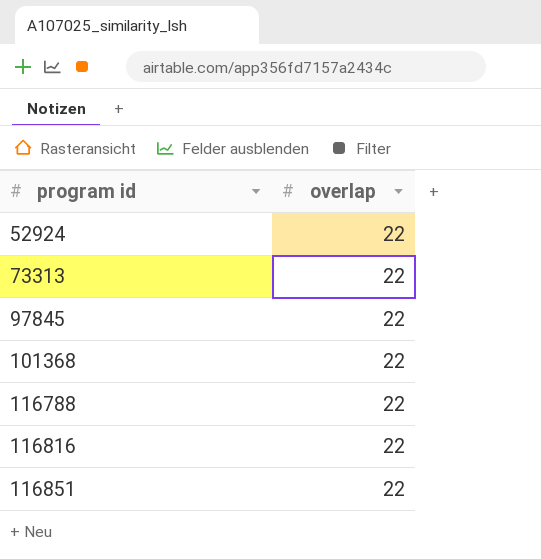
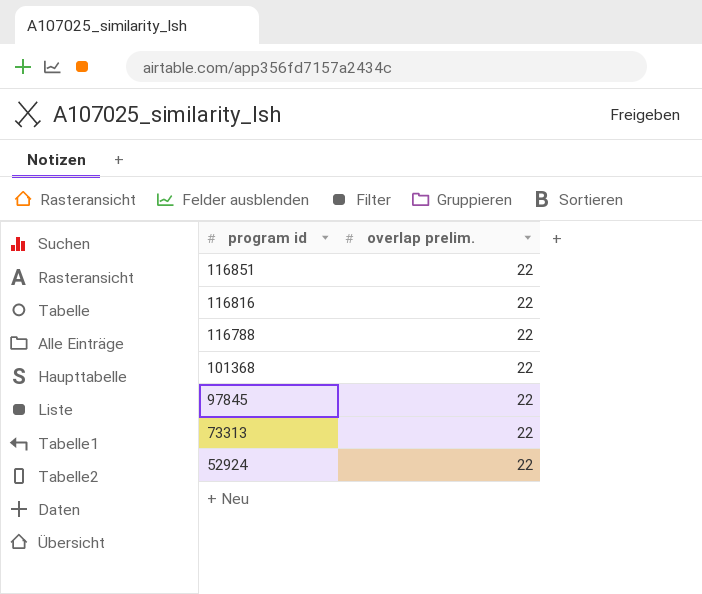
row order: program id ascending -> program id descending
column name: overlap -> overlap prelim.

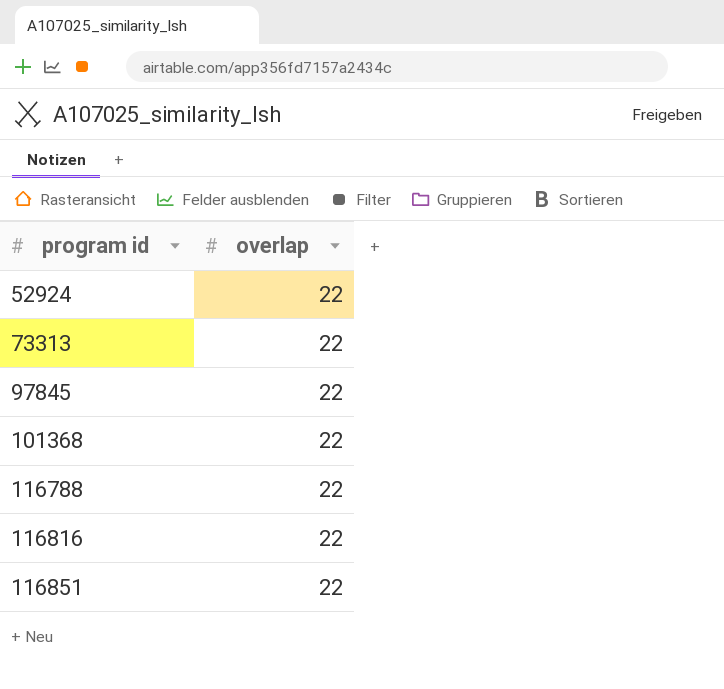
row order: program id descending -> program id ascending
column name: overlap prelim. -> overlap

